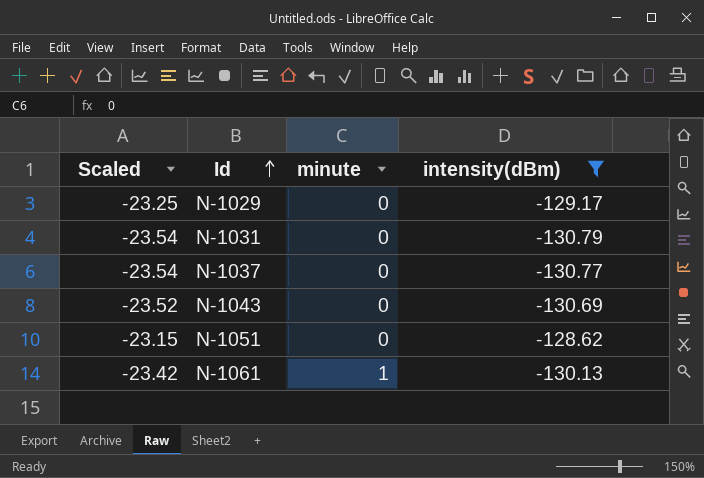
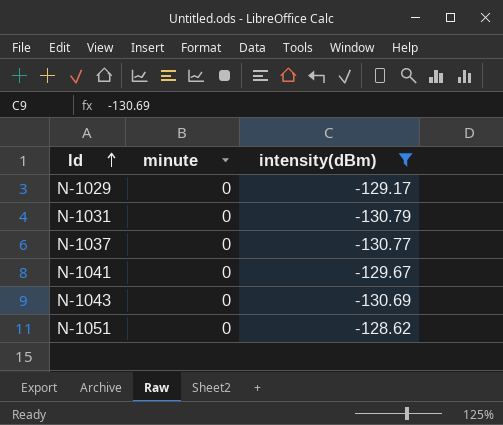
column Scaled | formula: [intensity(dBm)] * 0.18 -> none
row N-1061: -23.42 | 1 | -130.13 -> none
row N-1041: none -> 0 | -129.67

